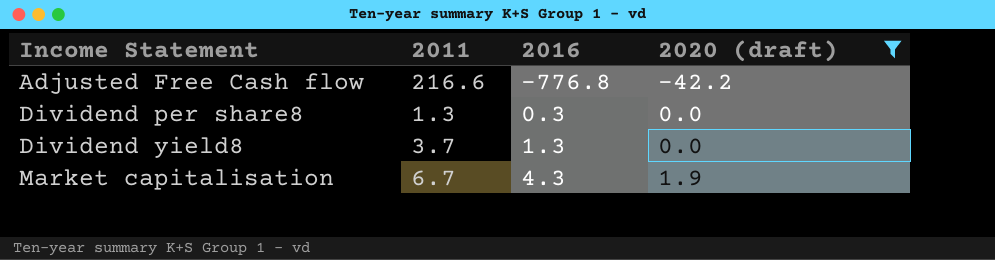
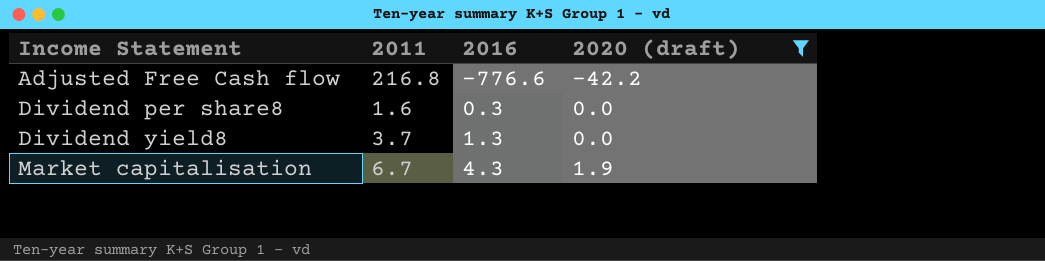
Adjusted Free Cash flow | 2011: 216.6 -> 216.8
Adjusted Free Cash flow | 2016: -776.8 -> -776.6
Dividend per share8 | 2011: 1.3 -> 1.6

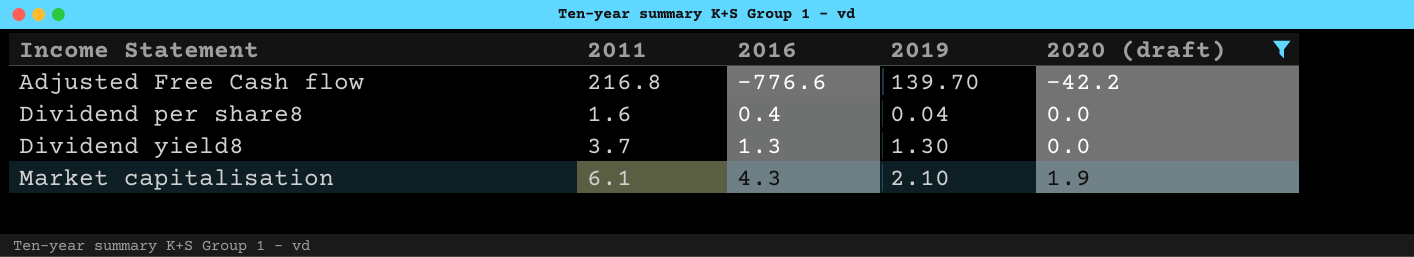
column 2019 | position: none -> 4
Dividend per share8 | 2016: 0.3 -> 0.4
Market capitalisation | 2011: 6.7 -> 6.1

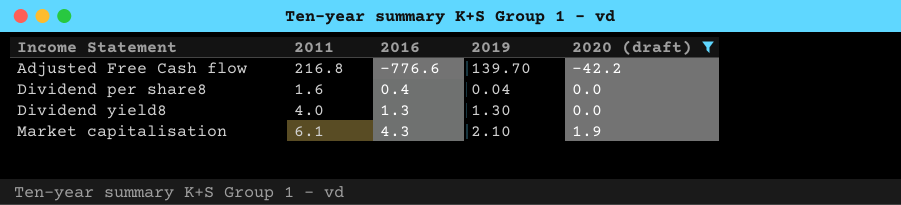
Dividend yield8 | 2011: 3.7 -> 4.0

